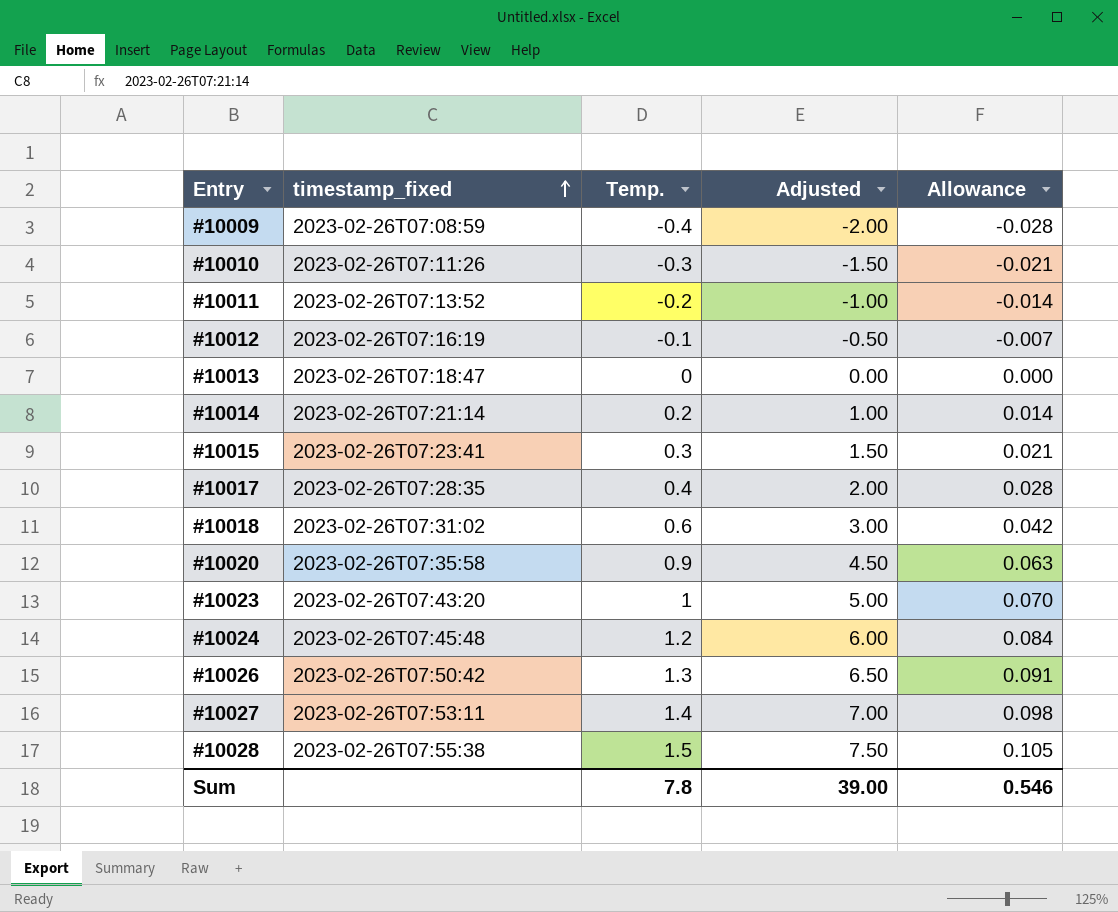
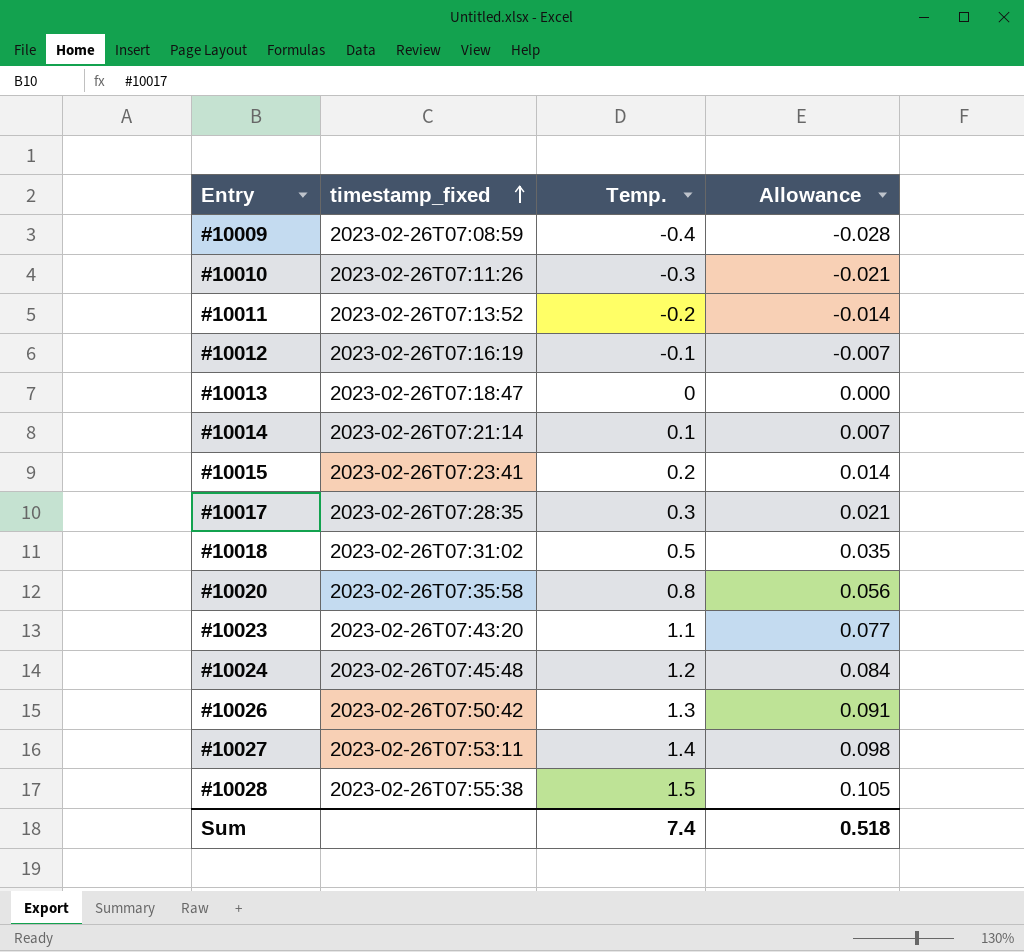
column Adjusted | formula: [Temp.] * 5 -> none
#10014 | Temp.: 0.2 -> 0.1
#10014 | Allowance: 0.014 -> 0.007
#10015 | Temp.: 0.3 -> 0.2
#10015 | Allowance: 0.021 -> 0.014
#10017 | Temp.: 0.4 -> 0.3
#10017 | Allowance: 0.028 -> 0.021
#10018 | Temp.: 0.6 -> 0.5
#10018 | Allowance: 0.042 -> 0.035
#10020 | Temp.: 0.9 -> 0.8
#10020 | Allowance: 0.063 -> 0.056
#10023 | Temp.: 1 -> 1.1
#10023 | Allowance: 0.070 -> 0.077
Sum | Temp.: 7.8 -> 7.4
Sum | Allowance: 0.546 -> 0.518

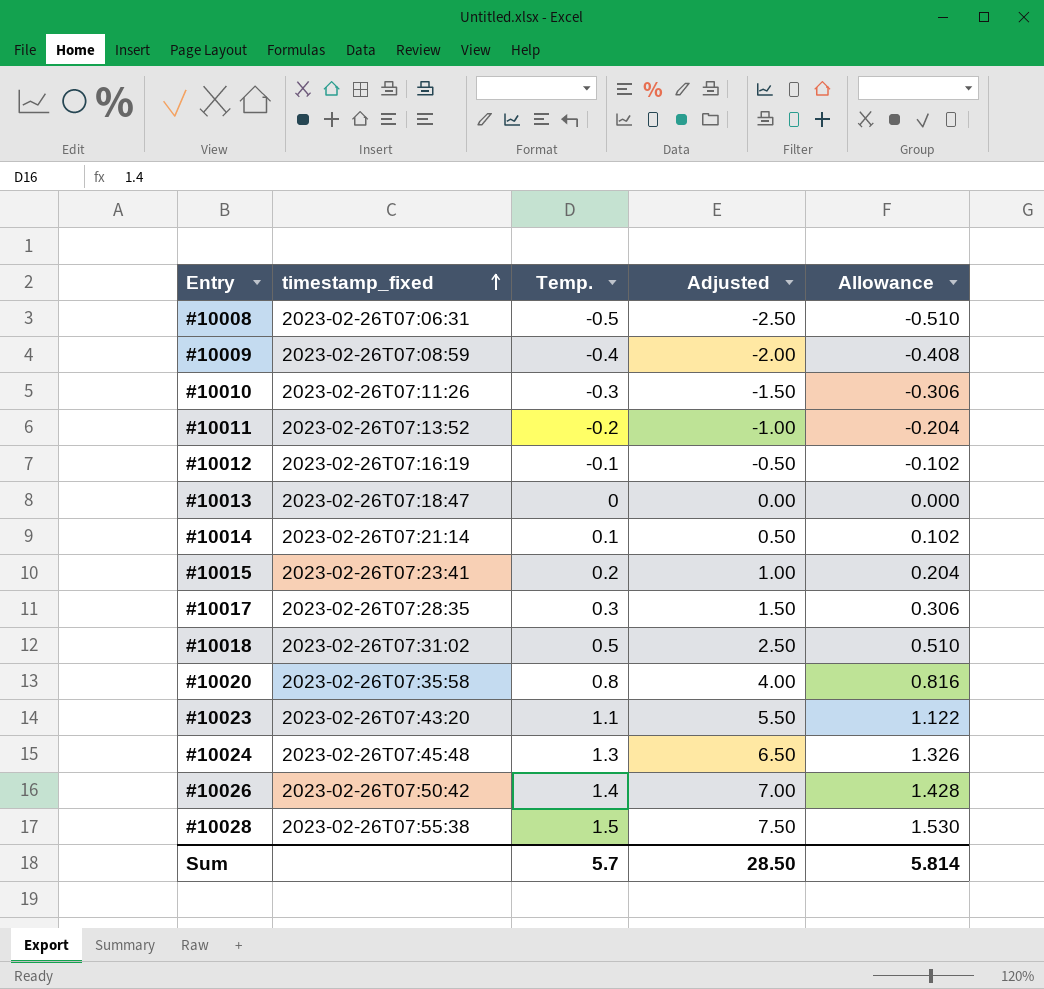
column Adjusted | formula: none -> [Temp.] * 5
column Allowance | formula: [Temp.] * 0.07 -> [Temp.] * 1.02
row #10027: 2023-02-26T07:53:11 | 1.4 | 0.098 -> none
row #10008: none -> 2023-02-26T07:06:31 | -0.5 | -2.50 | -0.510
#10024 | Temp.: 1.2 -> 1.3
#10026 | Temp.: 1.3 -> 1.4
Sum | Temp.: 7.4 -> 5.7
Sum | Allowance: 0.518 -> 5.814

